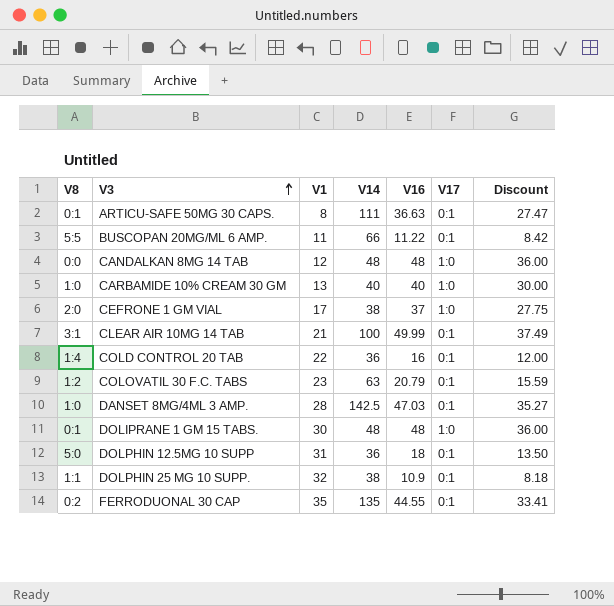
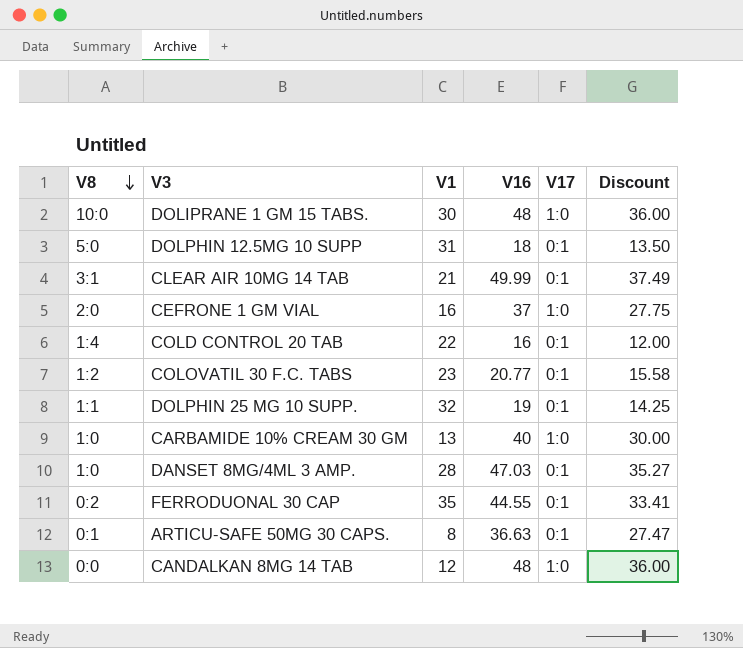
row order: V3 ascending -> V8 descending
column V14 | position: 4 -> none
row BUSCOPAN 20MG/ML 6 AMP.: 5:5 | 11 | 66 | 11.22 | 0:1 | 8.42 -> none
DOLIPRANE 1 GM 15 TABS. | V8: 0:1 -> 10:0
CEFRONE 1 GM VIAL | V1: 17 -> 16
COLOVATIL 30 F.C. TABS | V16: 20.79 -> 20.77
COLOVATIL 30 F.C. TABS | Discount: 15.59 -> 15.58
DOLPHIN 25 MG 10 SUPP. | V16: 10.9 -> 19
DOLPHIN 25 MG 10 SUPP. | Discount: 8.18 -> 14.25

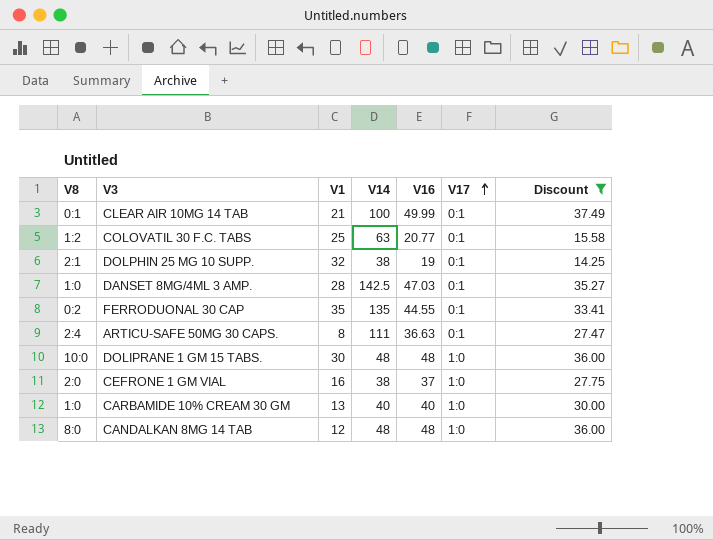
filter: none -> Discount >= 14.25
row order: V8 descending -> V17 ascending
column V14 | position: none -> 4
CLEAR AIR 10MG 14 TAB | V8: 3:1 -> 0:1
COLOVATIL 30 F.C. TABS | V1: 23 -> 25
DOLPHIN 25 MG 10 SUPP. | V8: 1:1 -> 2:1
ARTICU-SAFE 50MG 30 CAPS. | V8: 0:1 -> 2:4
CANDALKAN 8MG 14 TAB | V8: 0:0 -> 8:0

